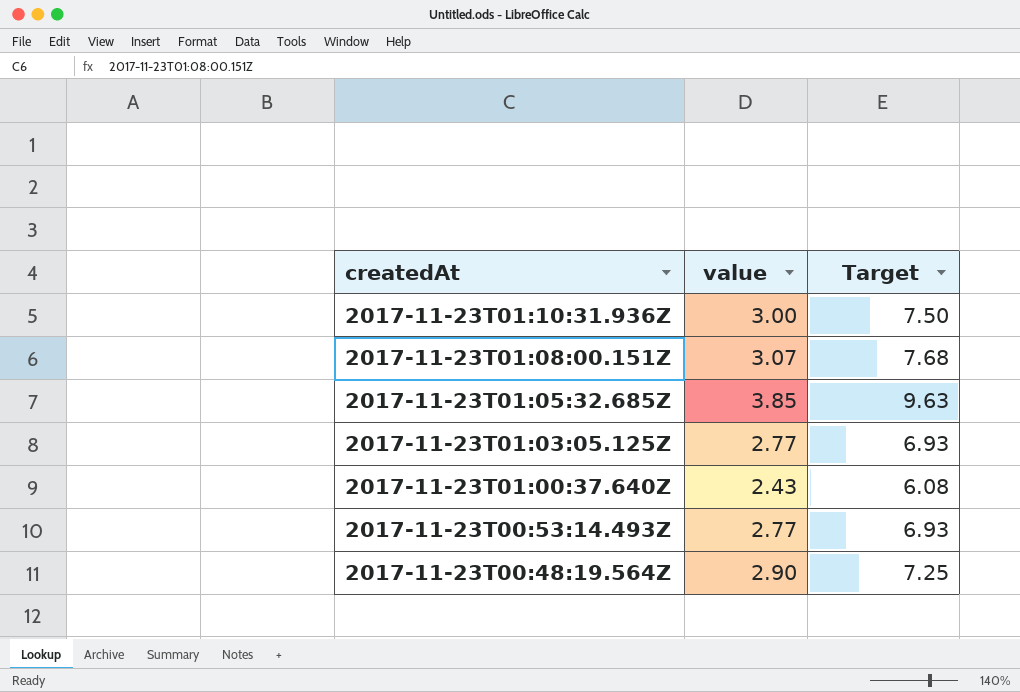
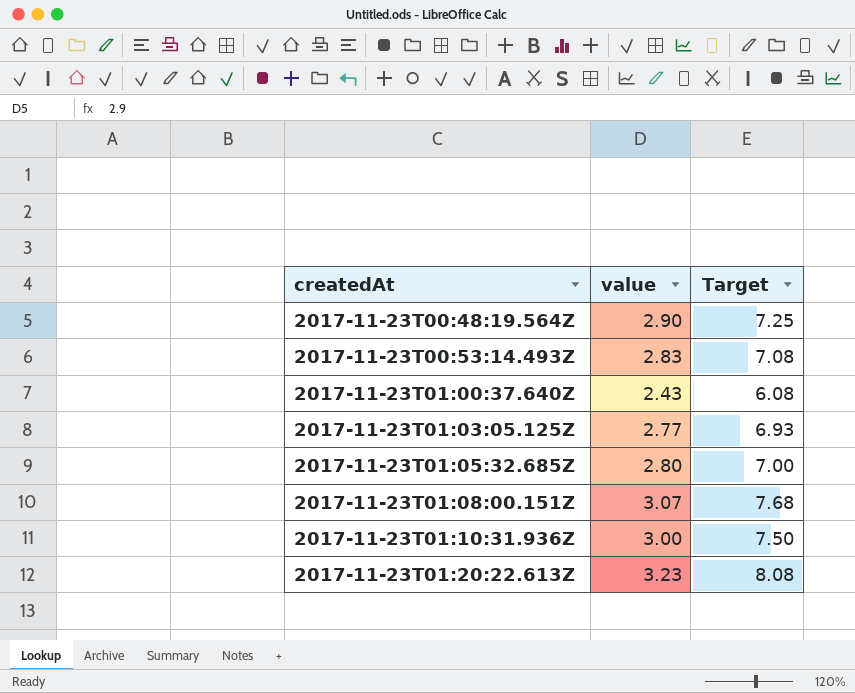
row order: createdAt descending -> createdAt ascending
2017-11-23T00:53:14.493Z | value: 2.77 -> 2.83
2017-11-23T00:53:14.493Z | Target: 6.93 -> 7.08
2017-11-23T01:05:32.685Z | value: 3.85 -> 2.80
2017-11-23T01:05:32.685Z | Target: 9.63 -> 7.00
row 2017-11-23T01:20:22.613Z: none -> 3.23 | 8.08

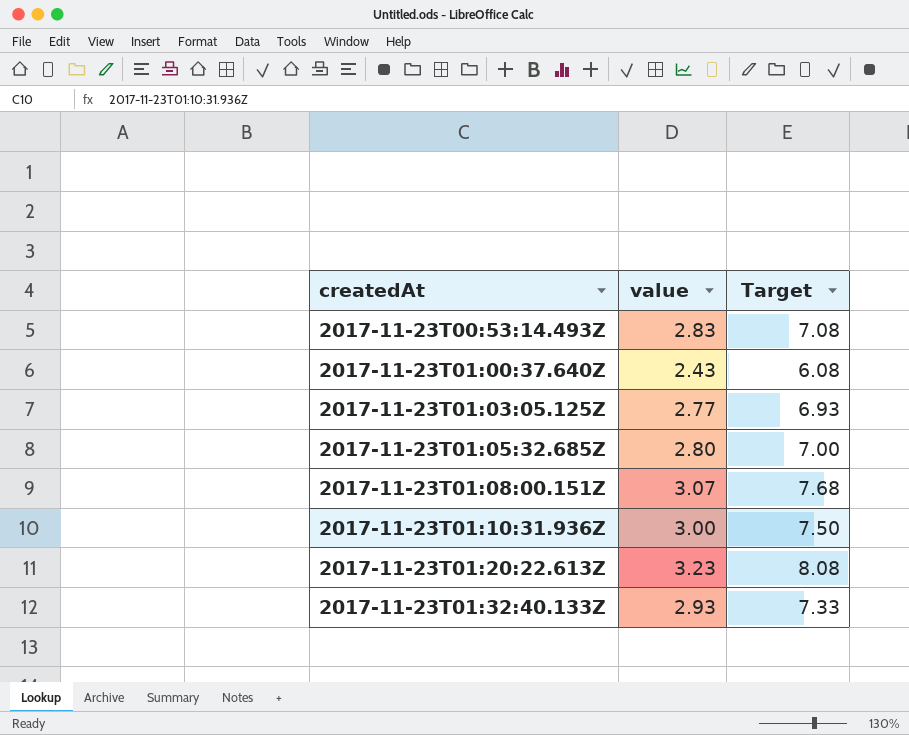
row 2017-11-23T00:48:19.564Z: 2.90 | 7.25 -> none
row 2017-11-23T01:32:40.133Z: none -> 2.93 | 7.33

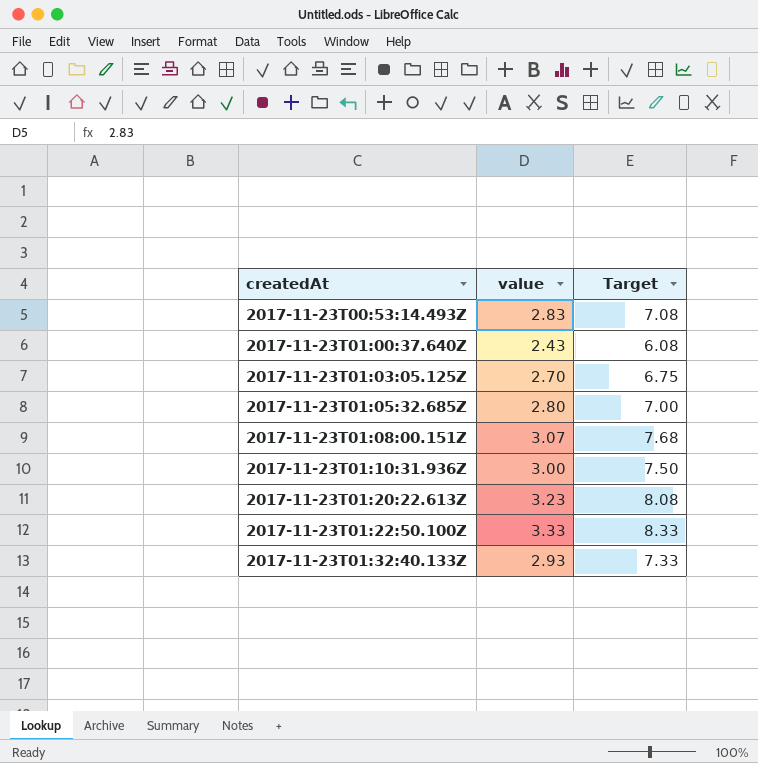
2017-11-23T01:03:05.125Z | value: 2.77 -> 2.70
2017-11-23T01:03:05.125Z | Target: 6.93 -> 6.75
row 2017-11-23T01:22:50.100Z: none -> 3.33 | 8.33

